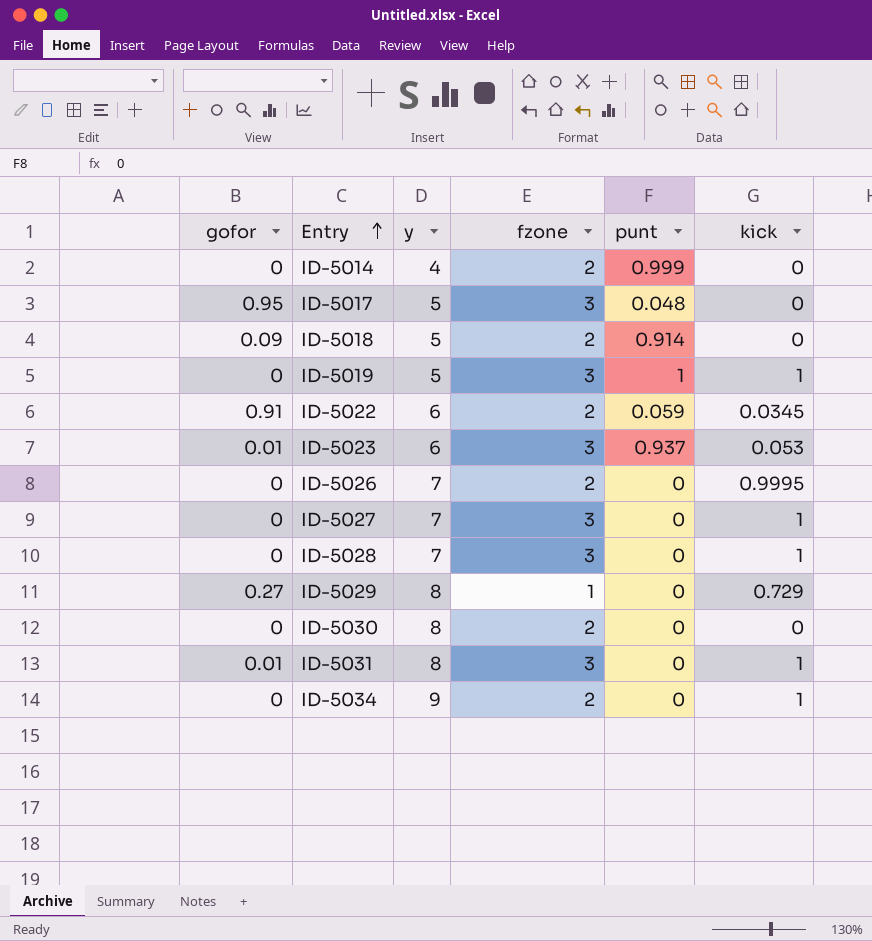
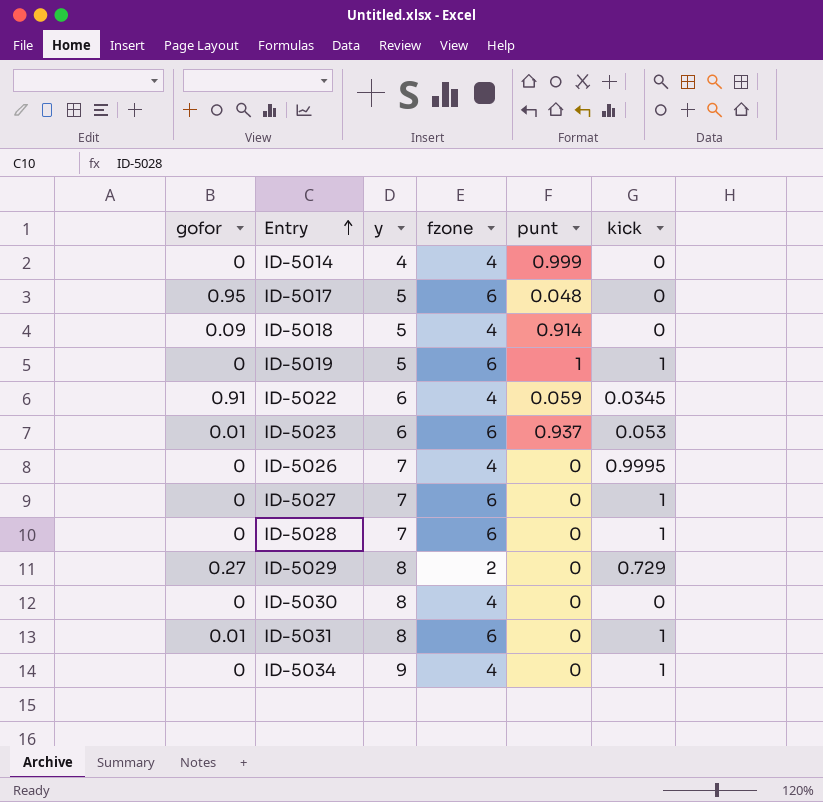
ID-5014 | fzone: 2 -> 4
ID-5017 | fzone: 3 -> 6
ID-5018 | fzone: 2 -> 4
ID-5019 | fzone: 3 -> 6
ID-5022 | fzone: 2 -> 4
ID-5023 | fzone: 3 -> 6
ID-5026 | fzone: 2 -> 4
ID-5027 | fzone: 3 -> 6
ID-5028 | fzone: 3 -> 6
ID-5029 | fzone: 1 -> 2
ID-5030 | fzone: 2 -> 4
ID-5031 | fzone: 3 -> 6
ID-5034 | fzone: 2 -> 4

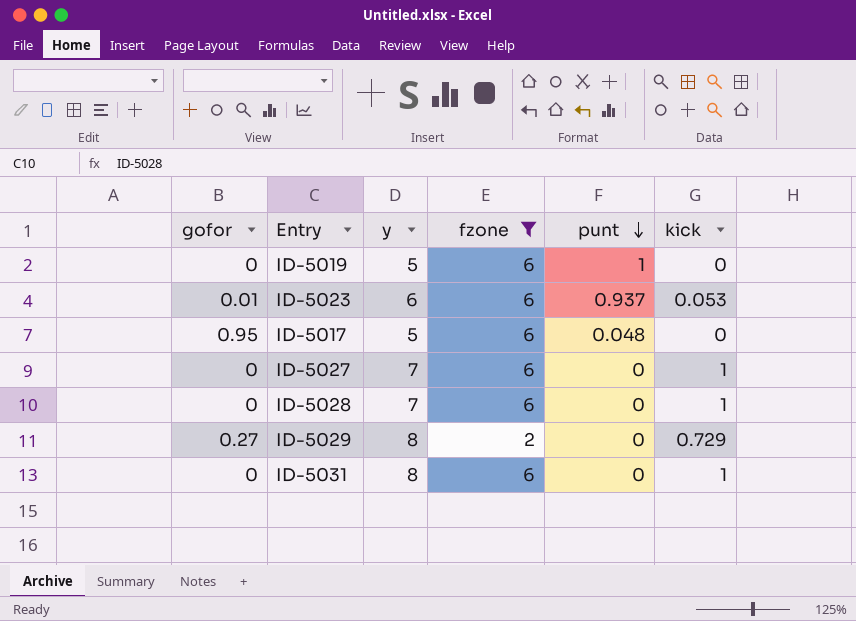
filter: none -> fzone != 4
row order: Entry ascending -> punt descending
ID-5019 | kick: 1 -> 0
ID-5031 | gofor: 0.01 -> 0

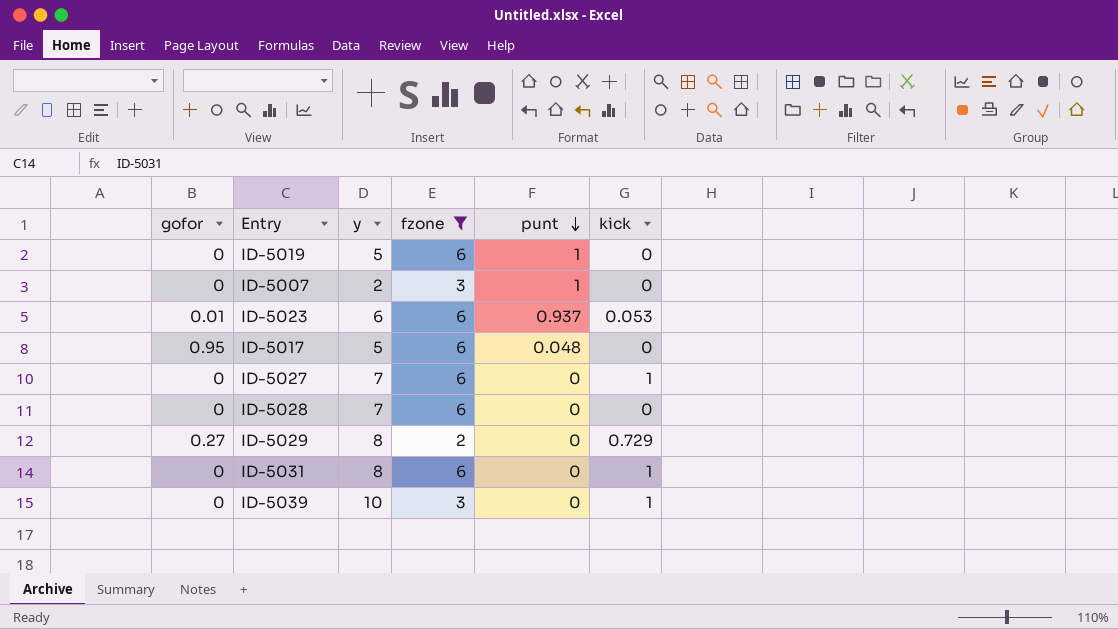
row ID-5007: none -> 0 | 2 | 3 | 1 | 0
ID-5028 | kick: 1 -> 0
row ID-5039: none -> 0 | 10 | 3 | 0 | 1

